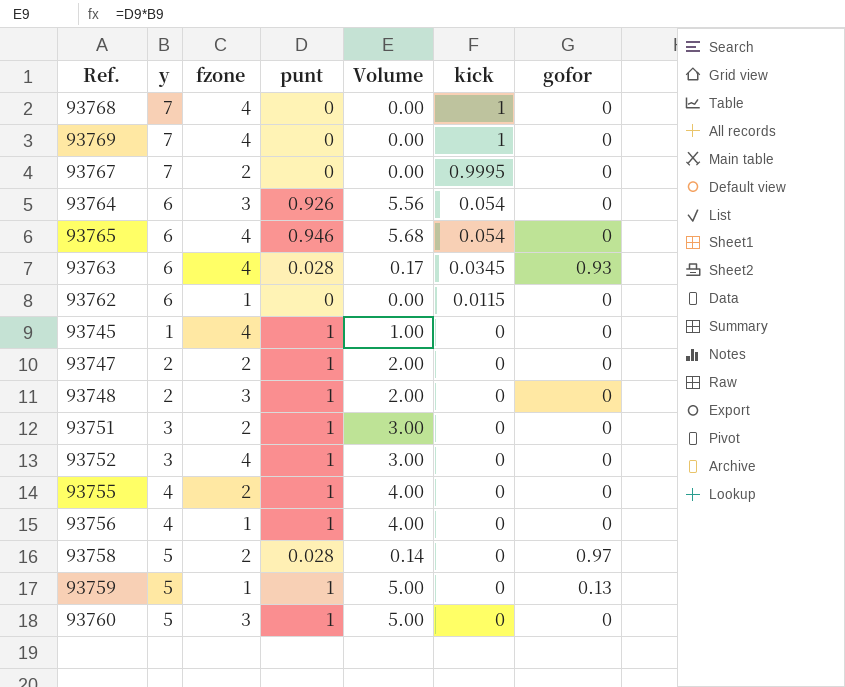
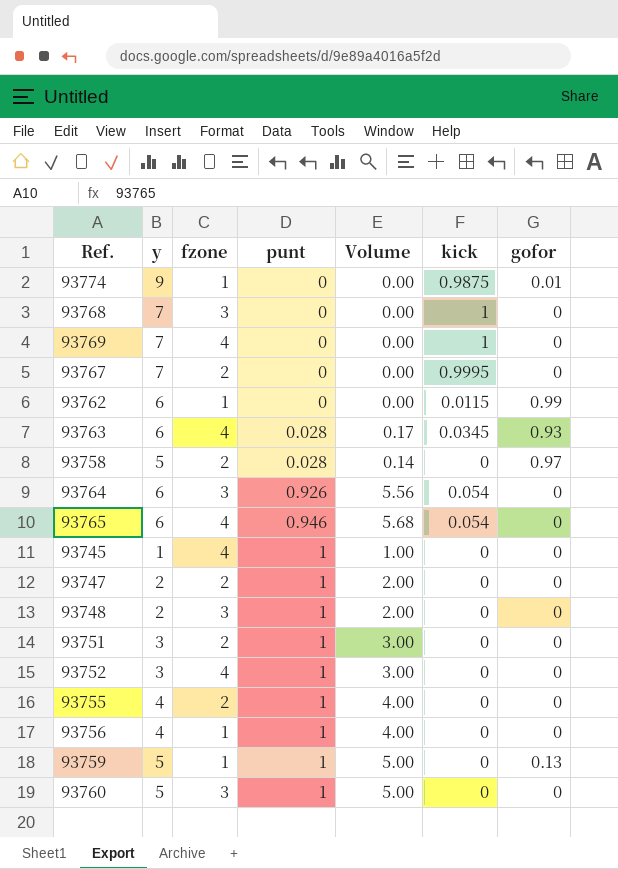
row order: kick descending -> punt ascending
row 93774: none -> 9 | 1 | 0 | 0.00 | 0.9875 | 0.01
93768 | fzone: 4 -> 3
93762 | gofor: 0 -> 0.99

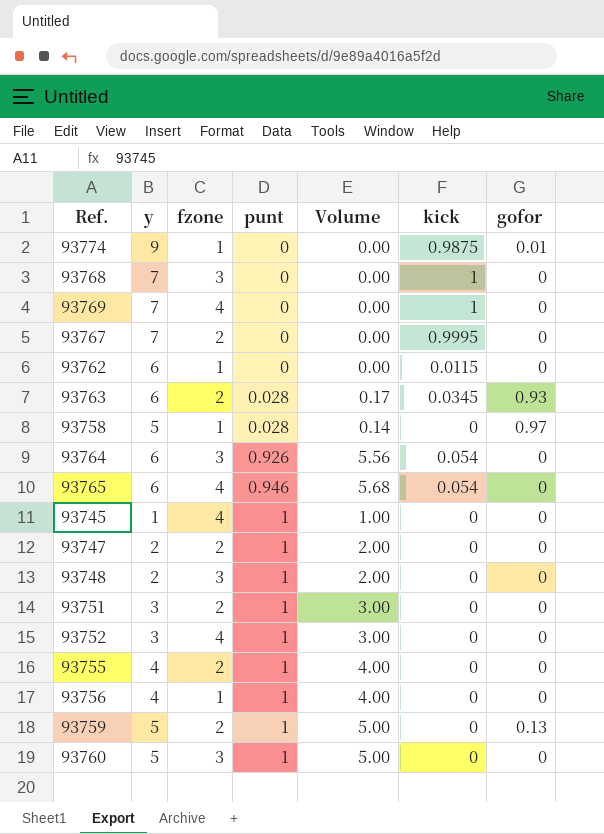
93762 | gofor: 0.99 -> 0
93763 | fzone: 4 -> 2
93758 | fzone: 2 -> 1
93759 | fzone: 1 -> 2

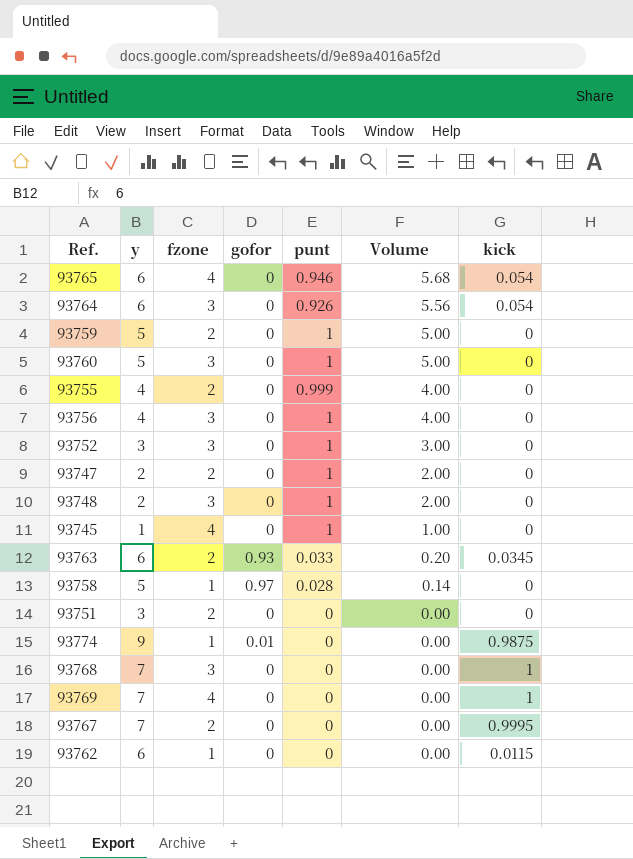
row order: punt ascending -> Volume descending
column gofor | position: 7 -> 4
93759 | gofor: 0.13 -> 0
93755 | punt: 1 -> 0.999
93756 | fzone: 1 -> 3
93752 | fzone: 4 -> 3
93763 | punt: 0.028 -> 0.033
93763 | Volume: 0.17 -> 0.20
93751 | punt: 1 -> 0
93751 | Volume: 3.00 -> 0.00

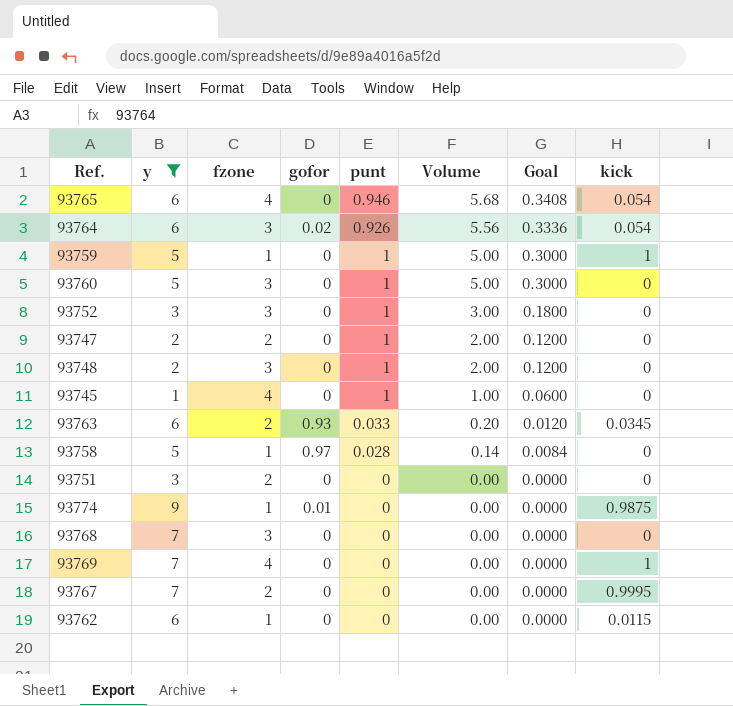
filter: none -> y != 4
column Goal | formula: none -> [Volume] * 0.06
93764 | gofor: 0 -> 0.02
93759 | fzone: 2 -> 1
93759 | kick: 0 -> 1
93768 | kick: 1 -> 0

